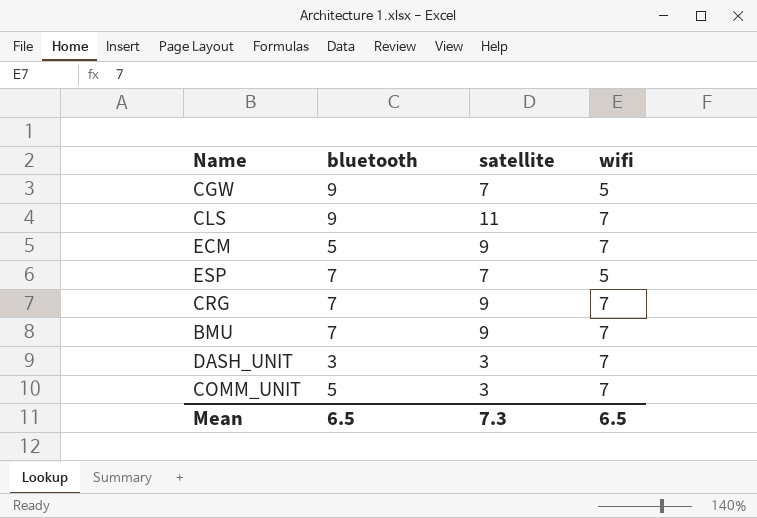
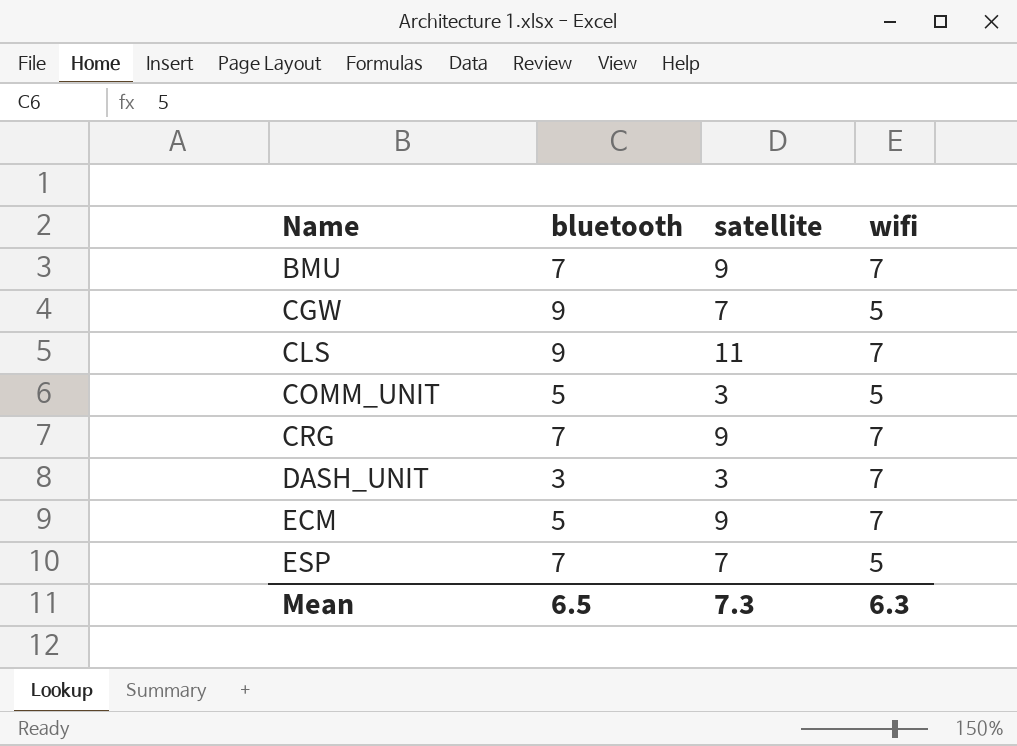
row order: none -> Name ascending
COMM_UNIT | wifi: 7 -> 5
Mean | wifi: 6.5 -> 6.3

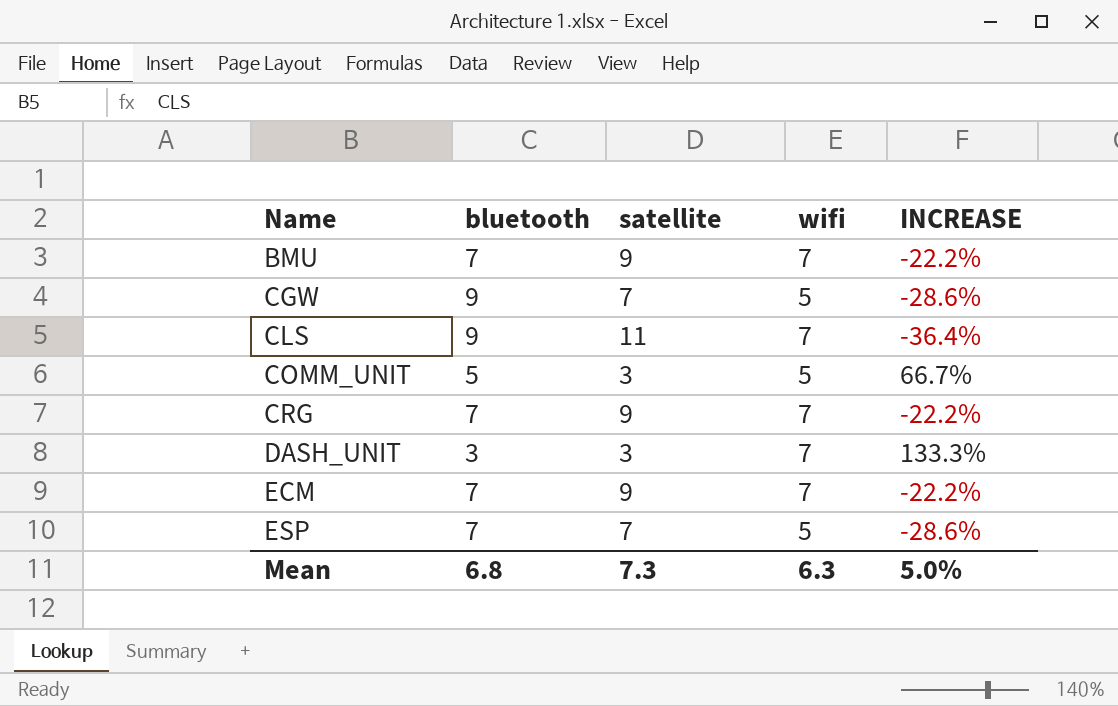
column INCREASE | formula: none -> ([wifi] - [satellite]) / [satellite]
ECM | bluetooth: 5 -> 7
Mean | bluetooth: 6.5 -> 6.8

